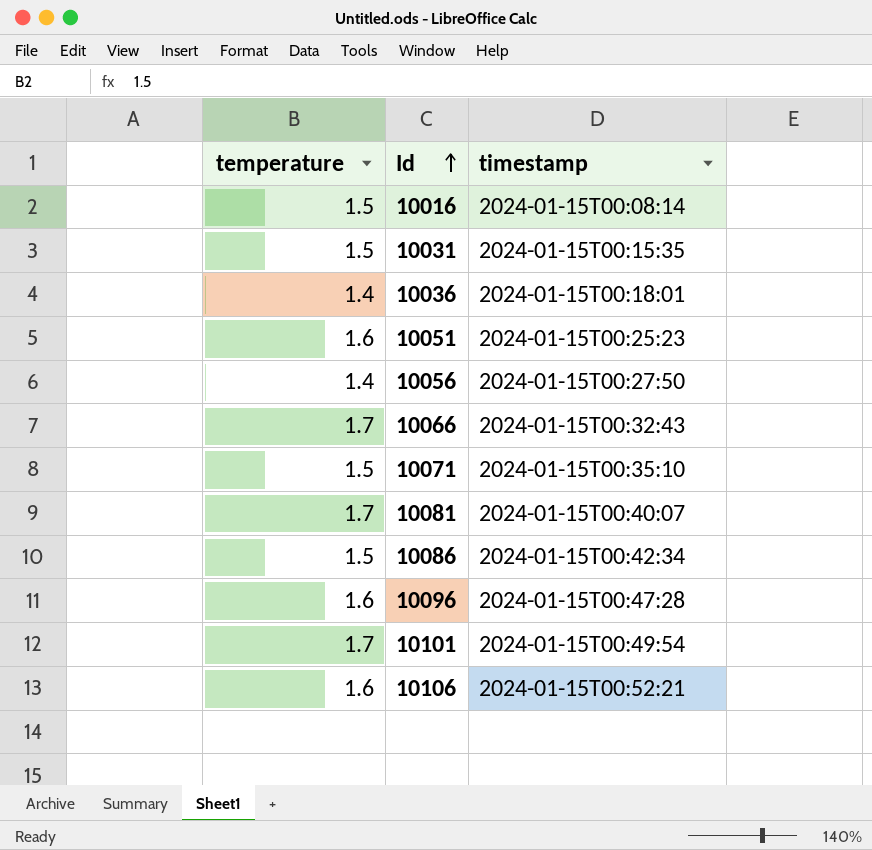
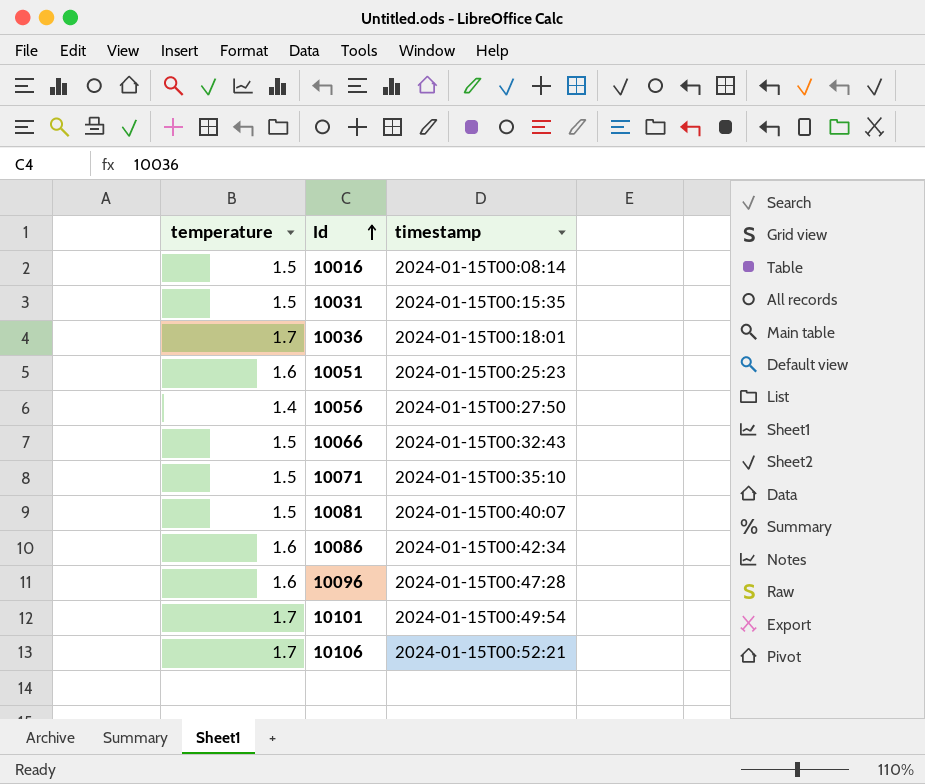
10036 | temperature: 1.4 -> 1.7
10066 | temperature: 1.7 -> 1.5
10081 | temperature: 1.7 -> 1.5
10086 | temperature: 1.5 -> 1.6
10106 | temperature: 1.6 -> 1.7

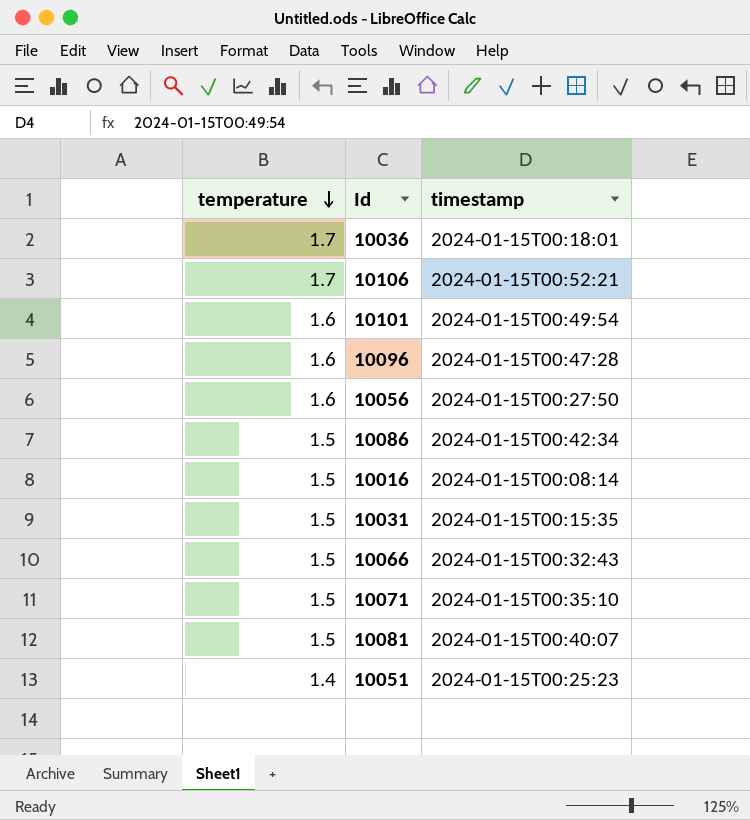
row order: Id ascending -> temperature descending
10101 | temperature: 1.7 -> 1.6
10056 | temperature: 1.4 -> 1.6
10086 | temperature: 1.6 -> 1.5
10051 | temperature: 1.6 -> 1.4

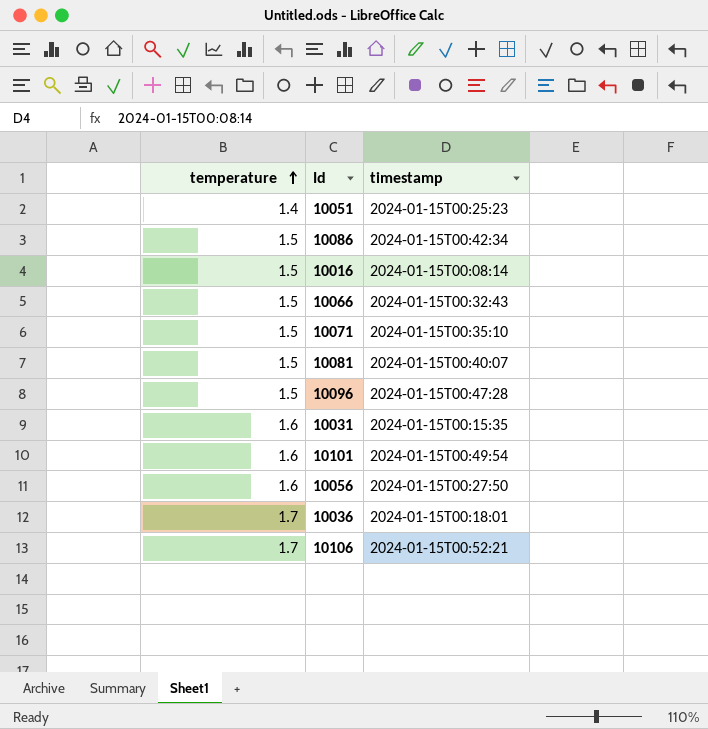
row order: temperature descending -> temperature ascending
10096 | temperature: 1.6 -> 1.5
10031 | temperature: 1.5 -> 1.6

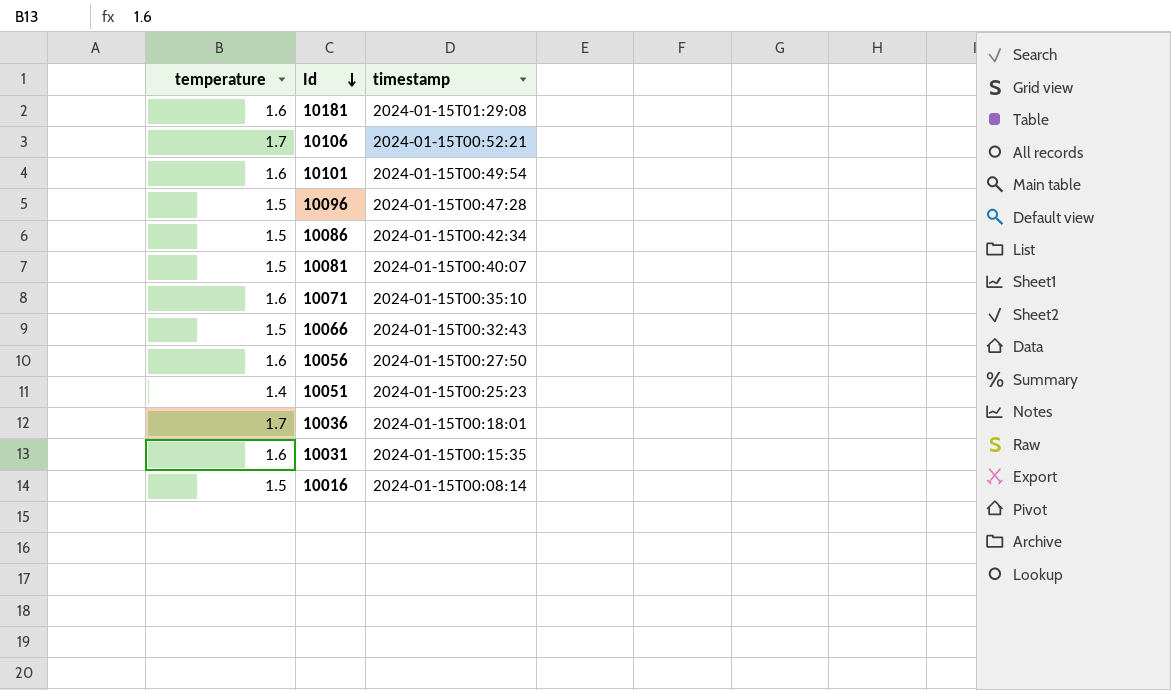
row order: temperature ascending -> Id descending
row 10181: none -> 1.6 | 2024-01-15T01:29:08
10071 | temperature: 1.5 -> 1.6

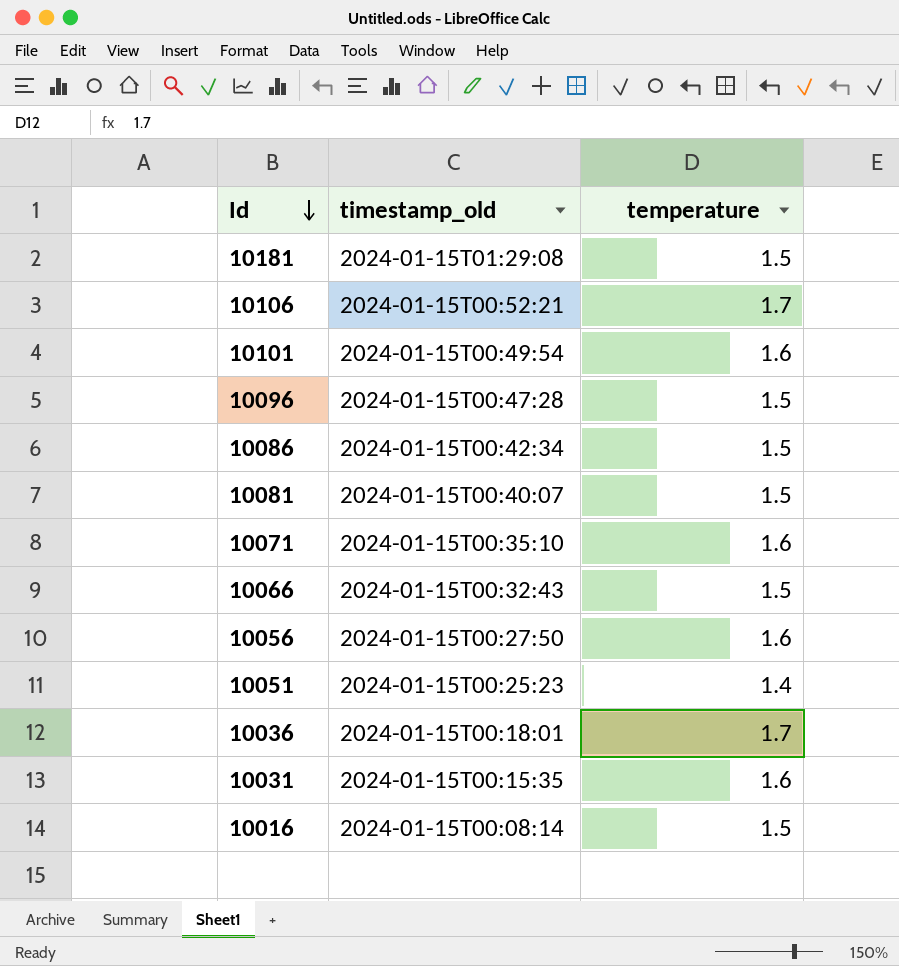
column name: timestamp -> timestamp_old
column temperature | position: 1 -> 3
10181 | temperature: 1.6 -> 1.5

